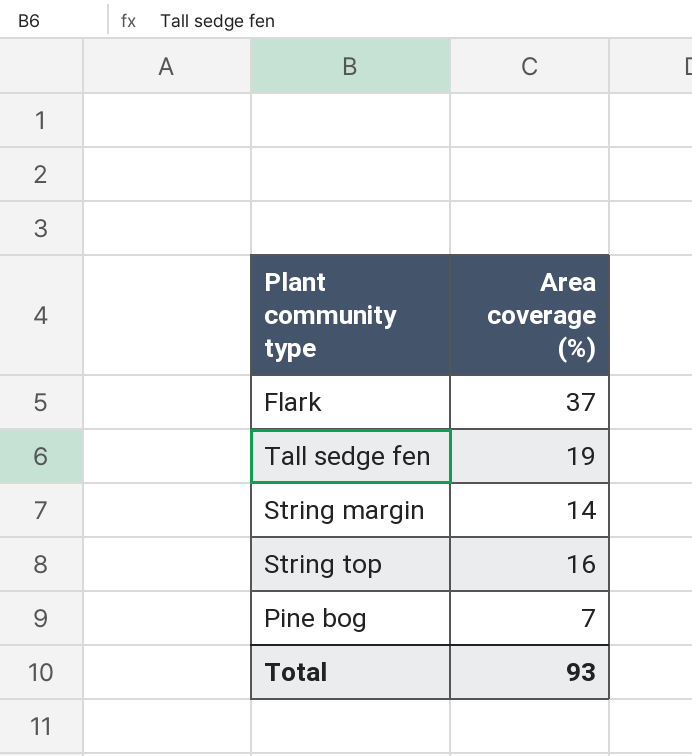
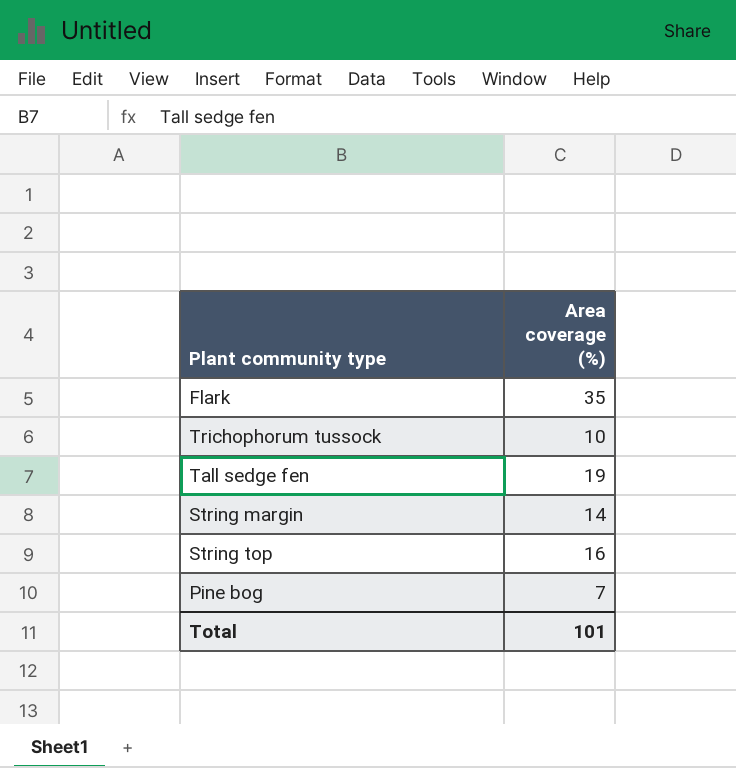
Flark | Area coverage (%): 37 -> 35
row Trichophorum tussock: none -> 10
Total | Area coverage (%): 93 -> 101

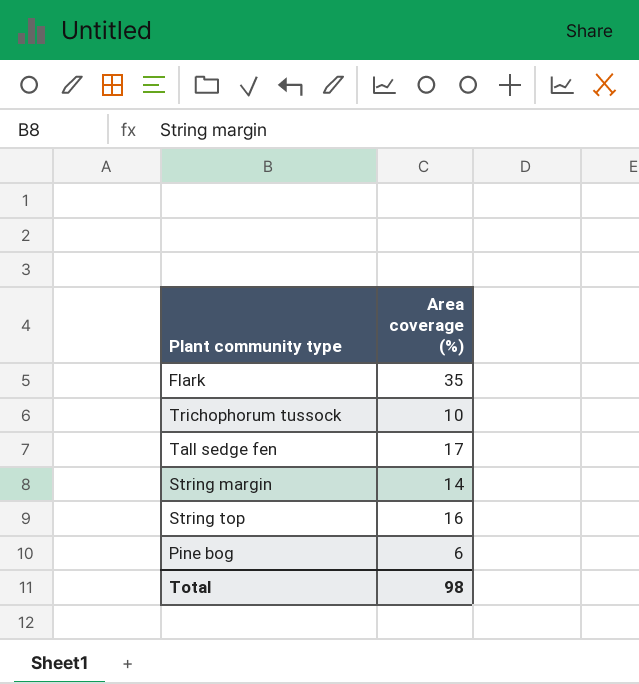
Tall sedge fen | Area coverage (%): 19 -> 17
Pine bog | Area coverage (%): 7 -> 6
Total | Area coverage (%): 101 -> 98

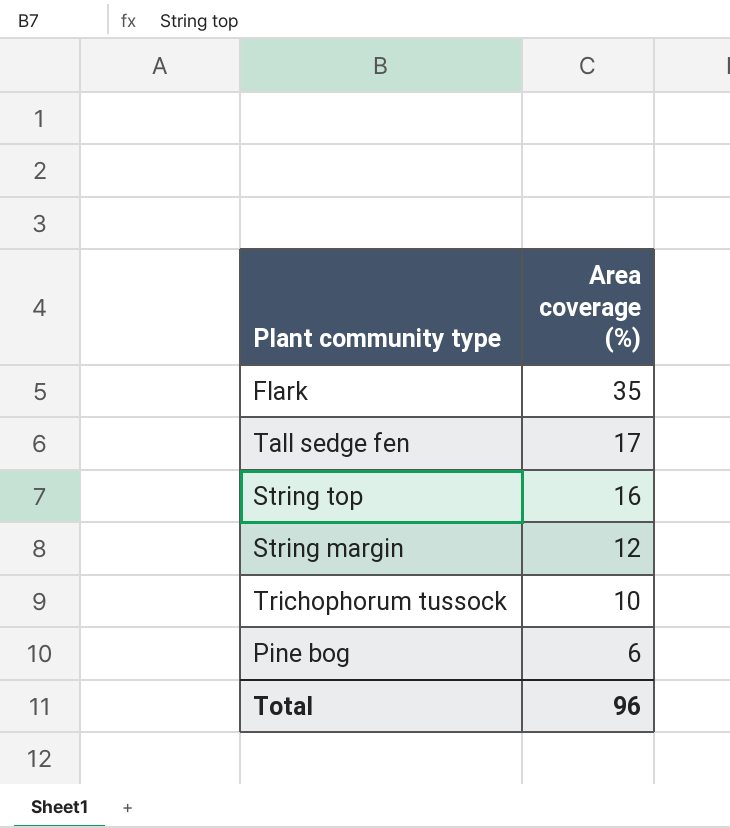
row order: none -> Area coverage (%) descending
String margin | Area coverage (%): 14 -> 12
Total | Area coverage (%): 98 -> 96

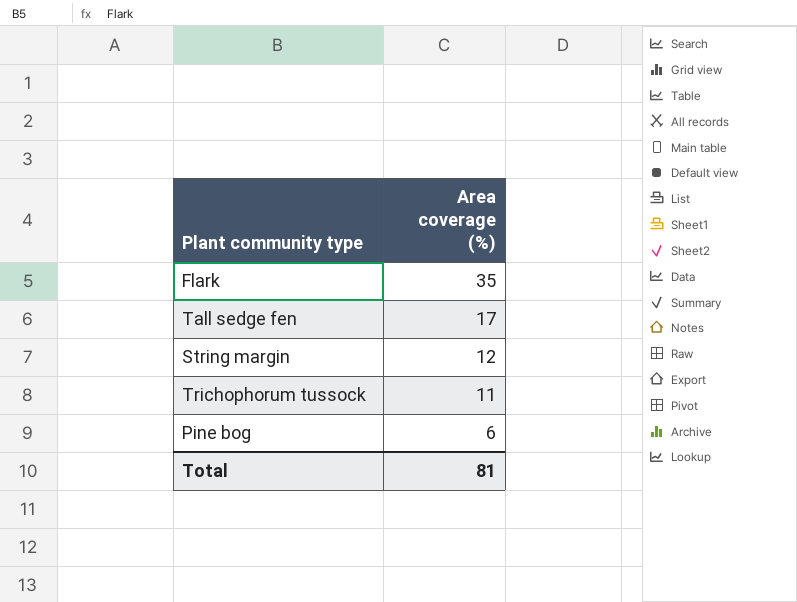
row String top: 16 -> none
Trichophorum tussock | Area coverage (%): 10 -> 11
Total | Area coverage (%): 96 -> 81

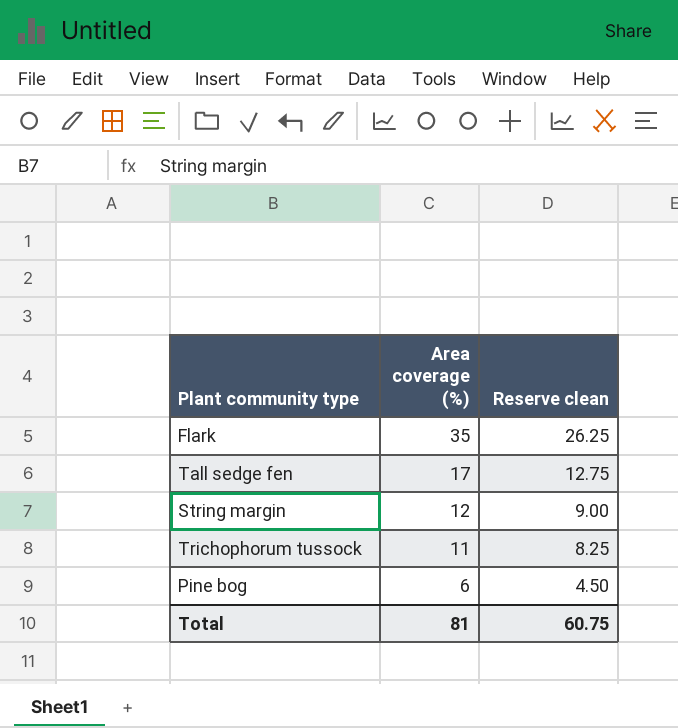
column Reserve clean | formula: none -> [Area coverage (%)] * 0.75

